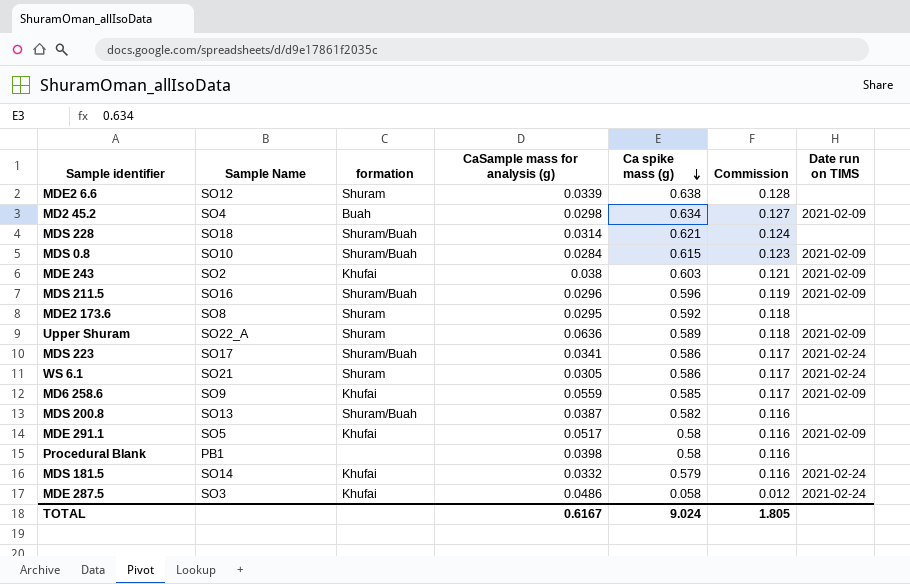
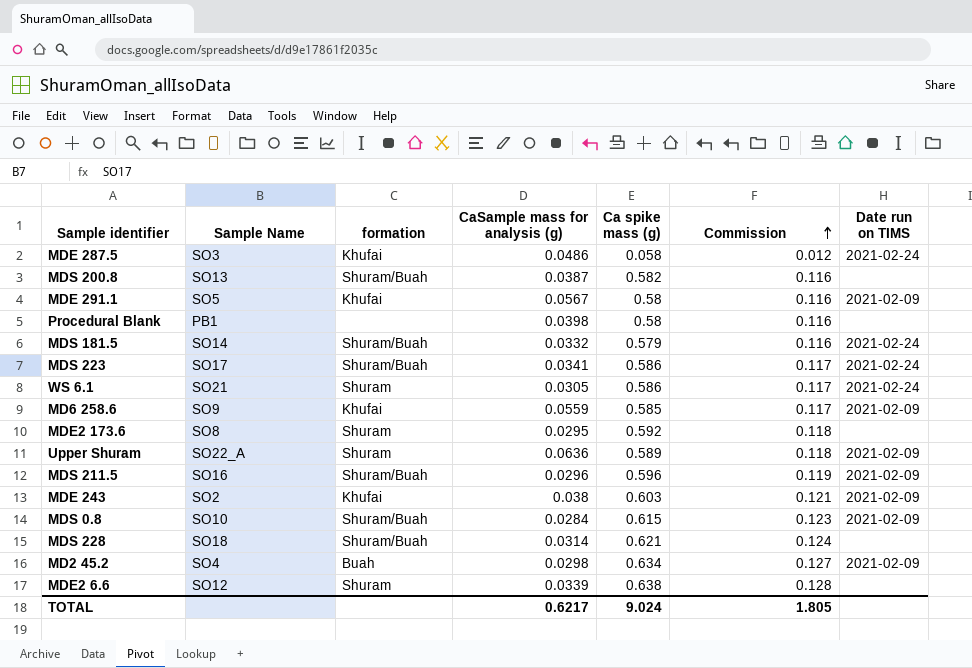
row order: Ca spike mass (g) descending -> Commission ascending
MDE 291.1 | CaSample mass for analysis (g): 0.0517 -> 0.0567
MDS 181.5 | formation: Khufai -> Shuram/Buah
TOTAL | CaSample mass for analysis (g): 0.6167 -> 0.6217

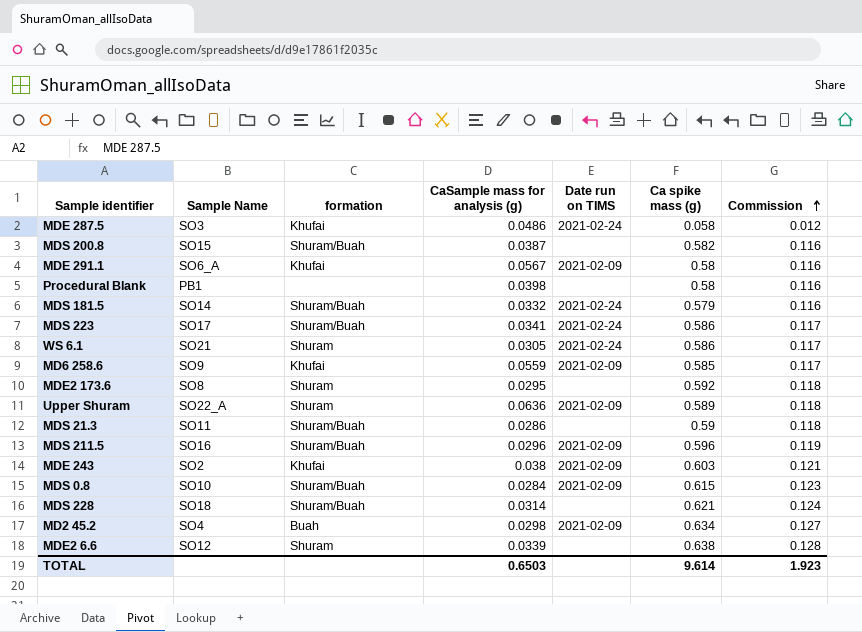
column Date run on TIMS | position: 7 -> 5
MDS 200.8 | Sample Name: SO13 -> SO15
MDE 291.1 | Sample Name: SO5 -> SO6_A
row MDS 21.3: none -> SO11 | Shuram/Buah | 0.0286 | none | 0.59 | 0.118
TOTAL | CaSample mass for analysis (g): 0.6217 -> 0.6503
TOTAL | Ca spike mass (g): 9.024 -> 9.614
TOTAL | Commission: 1.805 -> 1.923

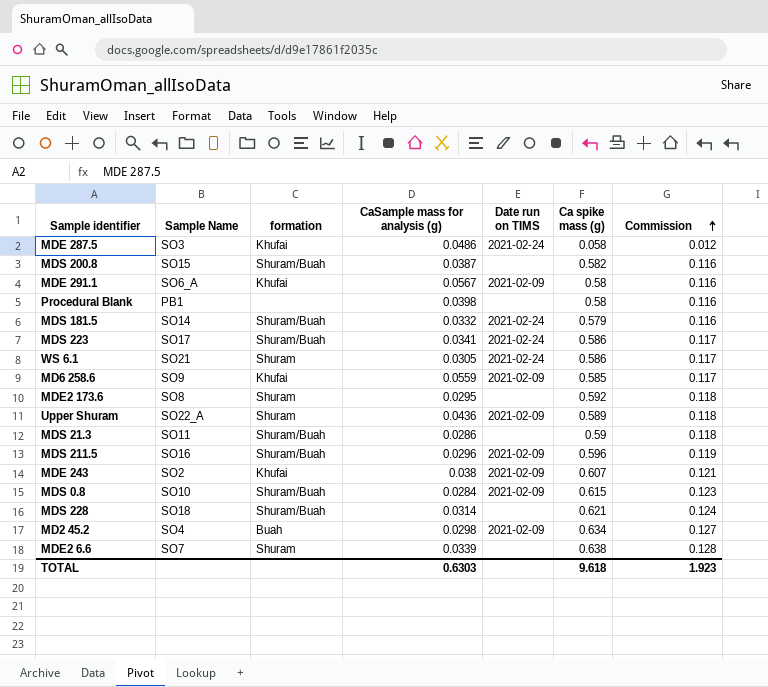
Upper Shuram | CaSample mass for analysis (g): 0.0636 -> 0.0436
MDE 243 | Ca spike mass (g): 0.603 -> 0.607
MDE2 6.6 | Sample Name: SO12 -> SO7
TOTAL | CaSample mass for analysis (g): 0.6503 -> 0.6303
TOTAL | Ca spike mass (g): 9.614 -> 9.618

